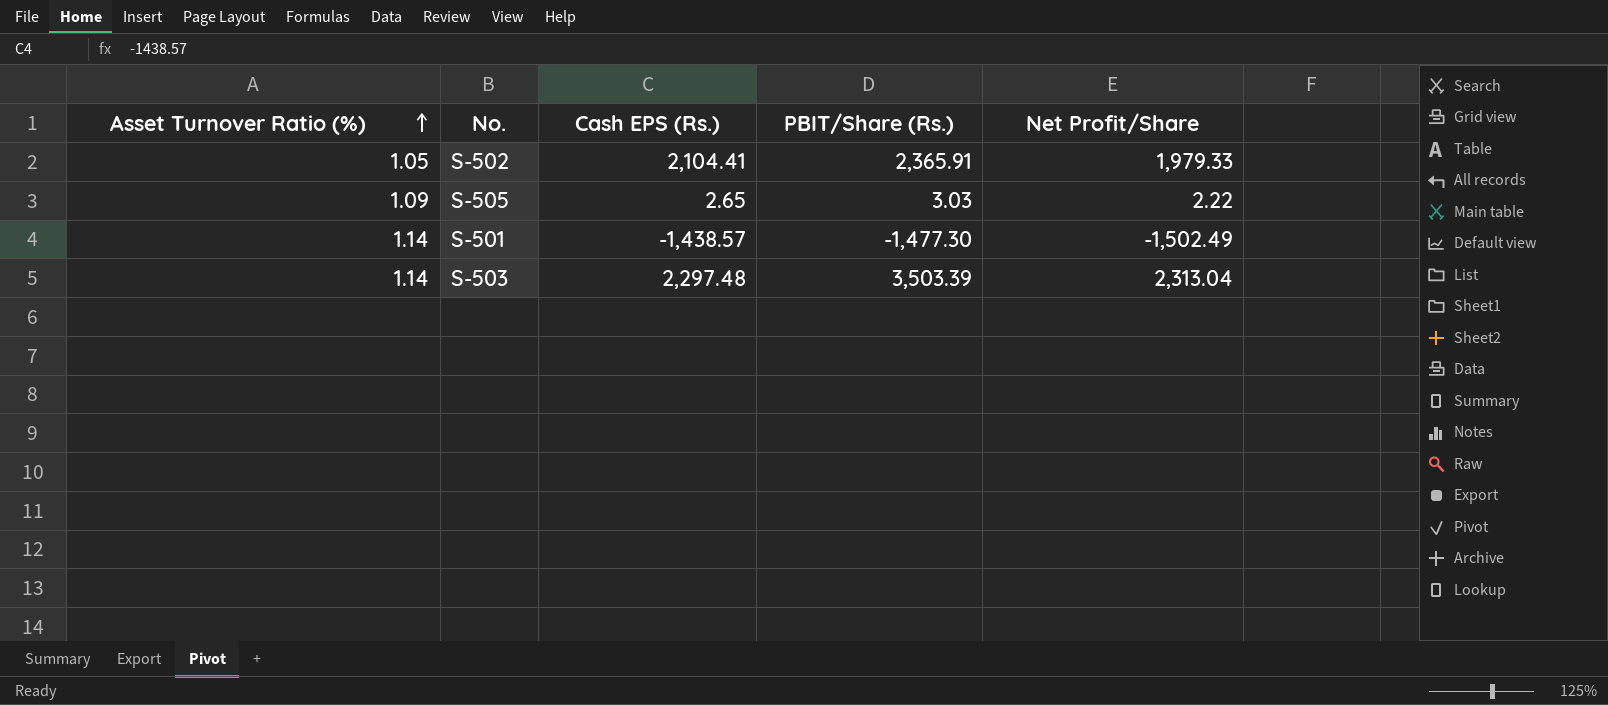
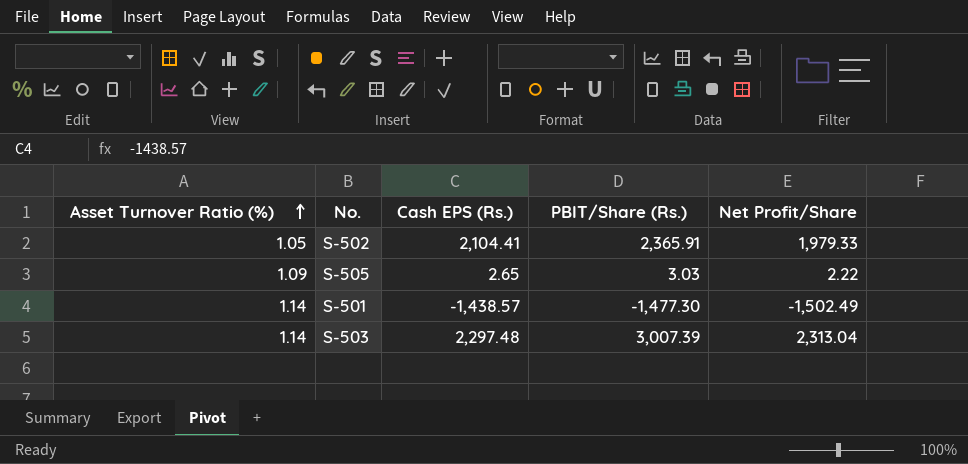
S-503 | PBIT/Share (Rs.): 3,503.39 -> 3,007.39

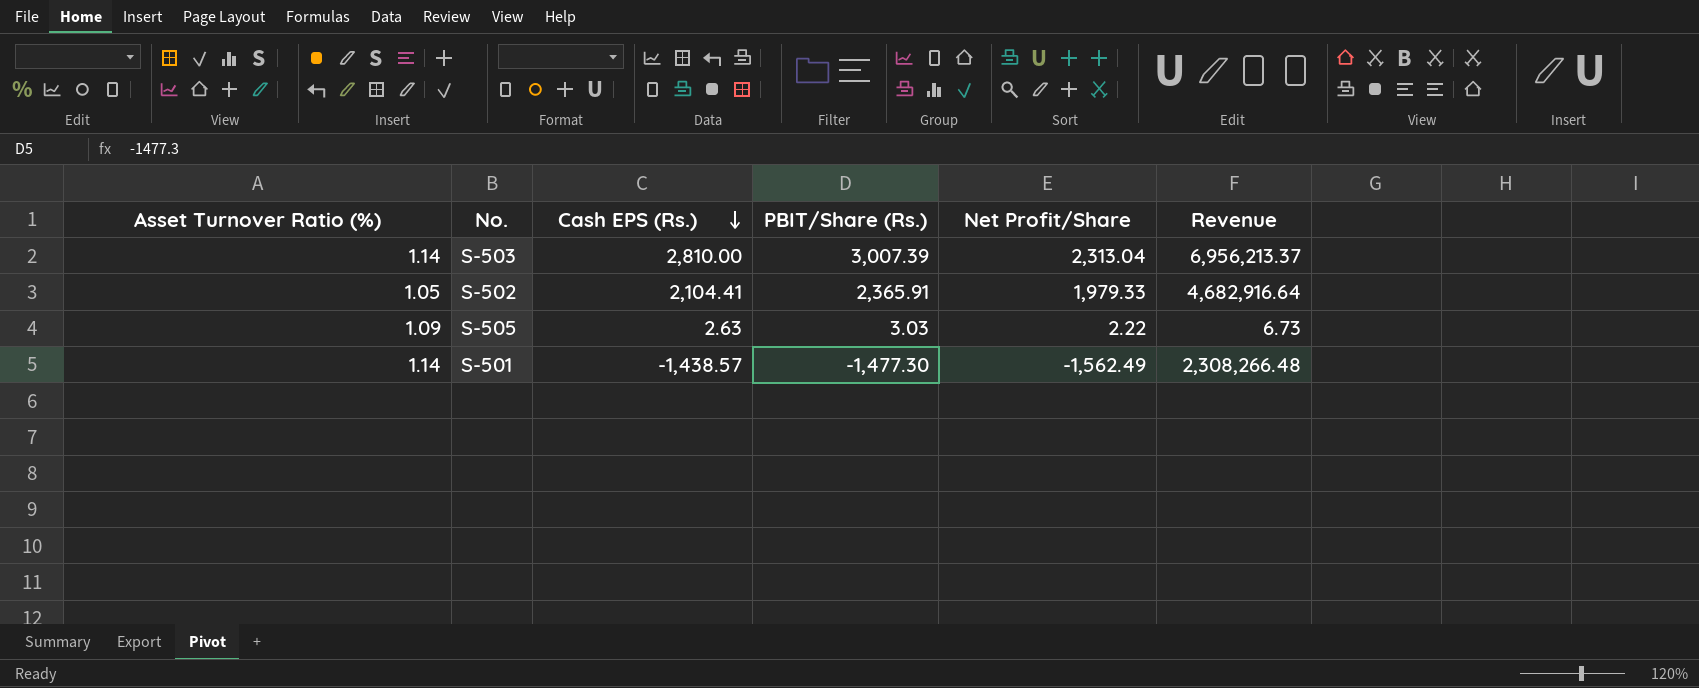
row order: Asset Turnover Ratio (%) ascending -> Cash EPS (Rs.) descending
column Revenue | formula: none -> [PBIT/Share (Rs.)] * [Net Profit/Share]
S-503 | Cash EPS (Rs.): 2,297.48 -> 2,810.00
S-505 | Cash EPS (Rs.): 2.65 -> 2.63
S-501 | Net Profit/Share: -1,502.49 -> -1,562.49

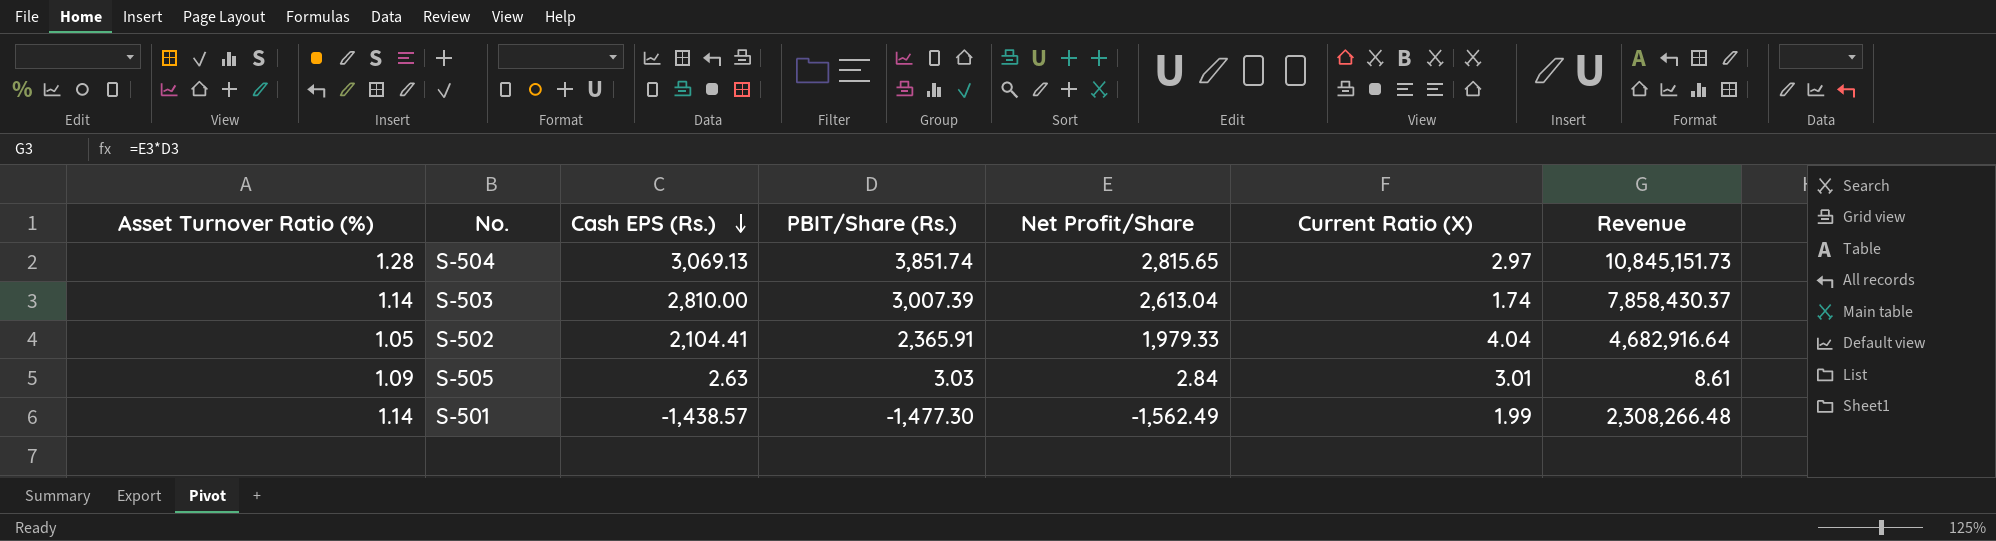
column Current Ratio (X) | position: none -> 6
row S-504: none -> 1.28 | 3,069.13 | 3,851.74 | 2,815.65 | 2.97 | 10,845,151.73
S-503 | Net Profit/Share: 2,313.04 -> 2,613.04
S-503 | Revenue: 6,956,213.37 -> 7,858,430.37
S-505 | Net Profit/Share: 2.22 -> 2.84
S-505 | Revenue: 6.73 -> 8.61

